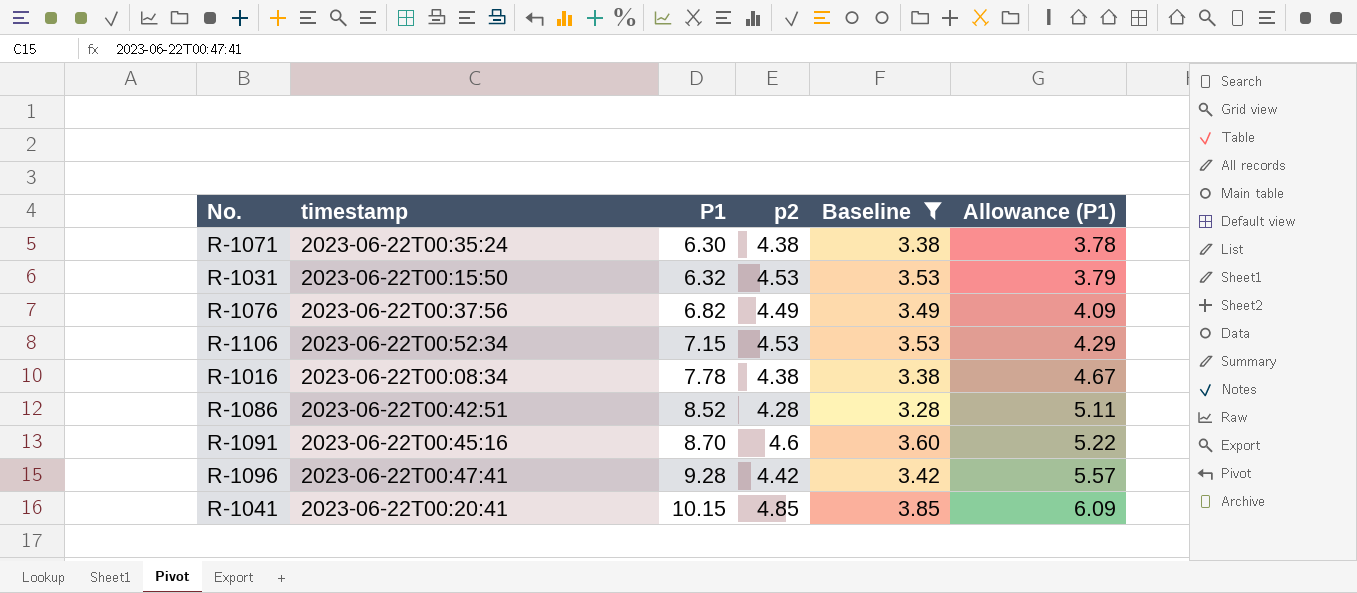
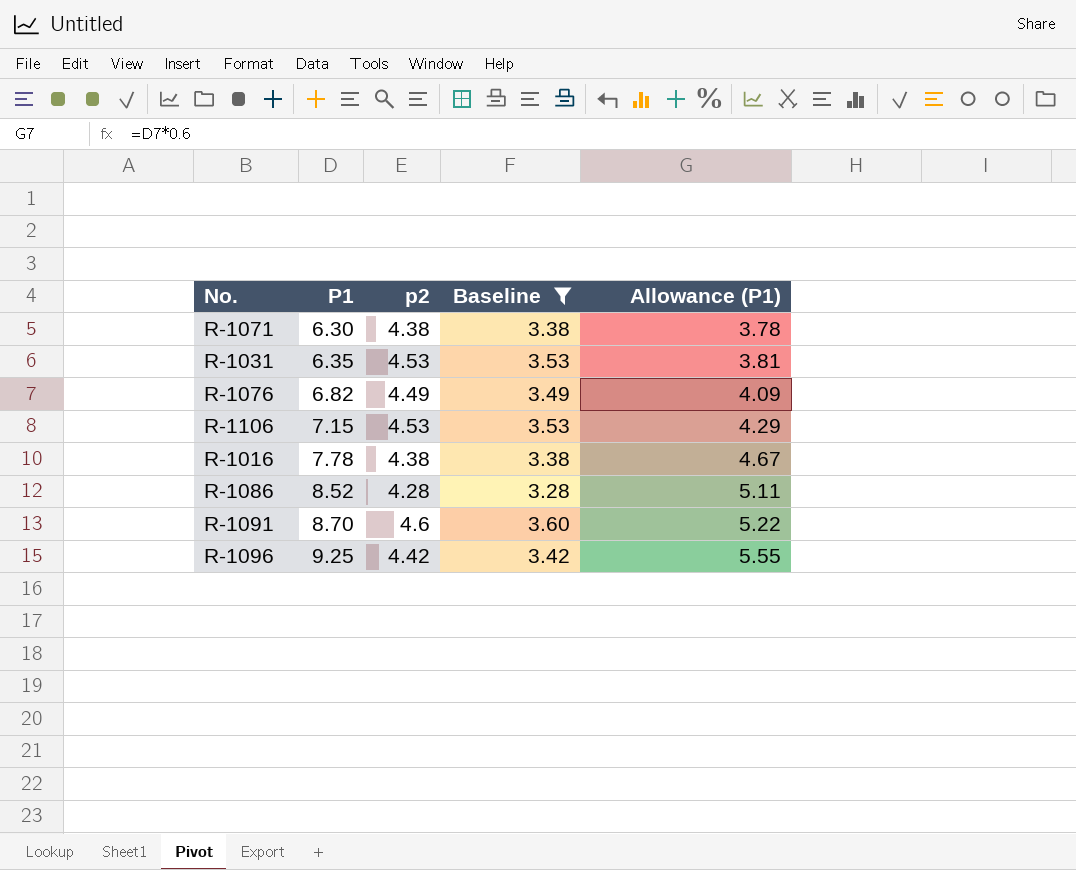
column timestamp | position: 2 -> none
row R-1041: 2023-06-22T00:20:41 | 10.15 | 4.85 | 3.85 | 6.09 -> none
R-1031 | P1: 6.32 -> 6.35
R-1031 | Allowance (P1): 3.79 -> 3.81
R-1096 | P1: 9.28 -> 9.25
R-1096 | Allowance (P1): 5.57 -> 5.55

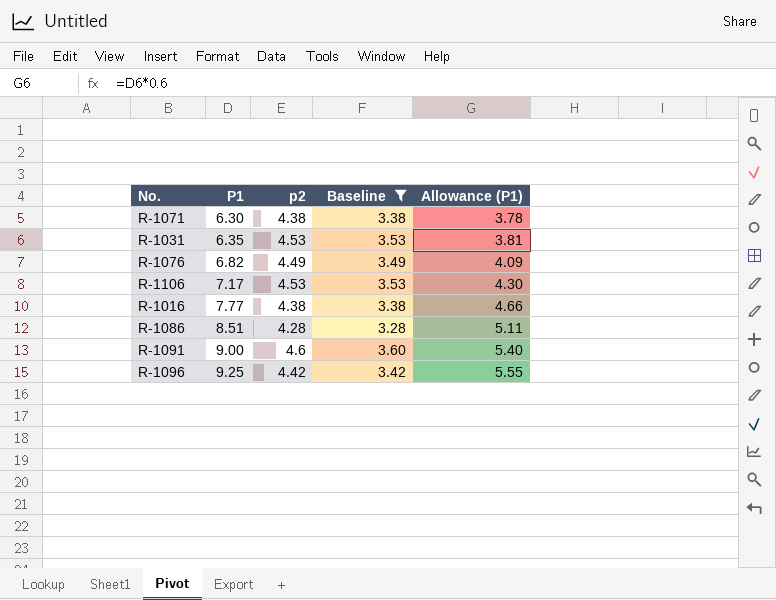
R-1106 | P1: 7.15 -> 7.17
R-1106 | Allowance (P1): 4.29 -> 4.30
R-1016 | P1: 7.78 -> 7.77
R-1016 | Allowance (P1): 4.67 -> 4.66
R-1086 | P1: 8.52 -> 8.51
R-1091 | P1: 8.70 -> 9.00
R-1091 | Allowance (P1): 5.22 -> 5.40

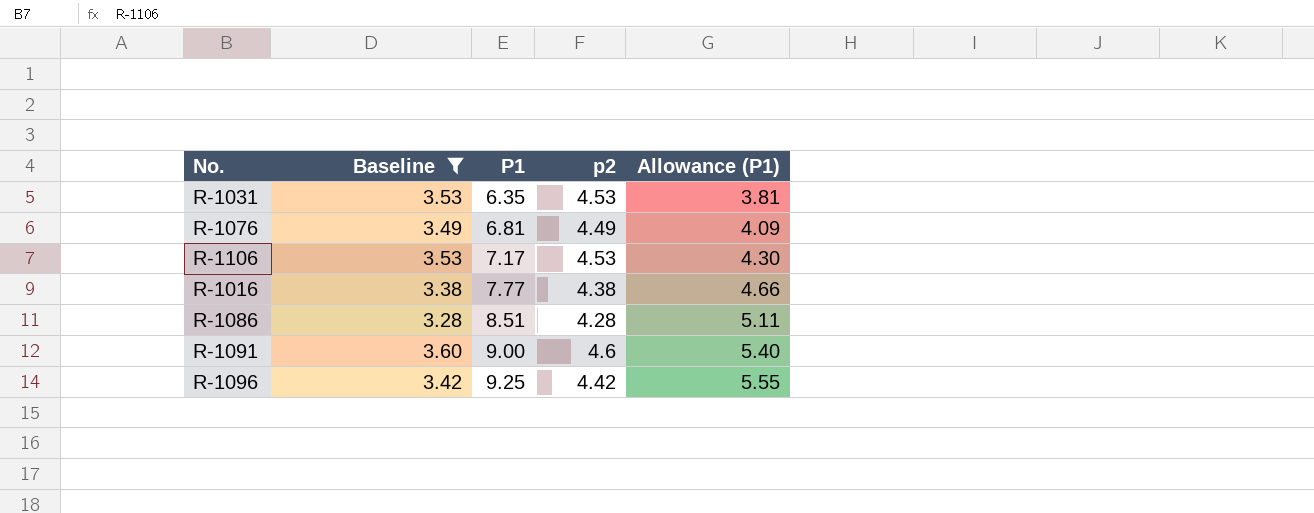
column Baseline | position: 4 -> 2
row R-1071: 6.30 | 4.38 | 3.38 | 3.78 -> none
R-1076 | P1: 6.82 -> 6.81

